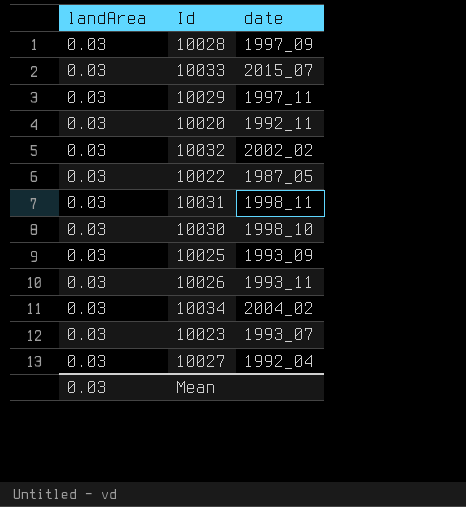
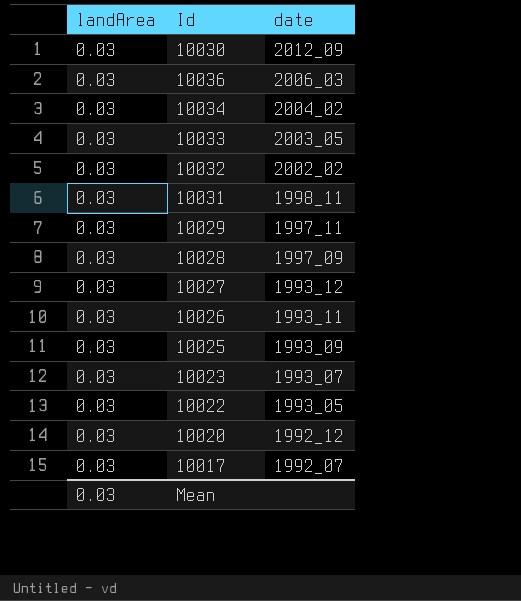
row order: none -> date descending
10030 | date: 1998_10 -> 2012_09
row 10036: none -> 0.03 | 2006_03
10033 | date: 2015_07 -> 2003_05
10027 | date: 1992_04 -> 1993_12
10022 | date: 1987_05 -> 1993_05
10020 | date: 1992_11 -> 1992_12
row 10017: none -> 0.03 | 1992_07

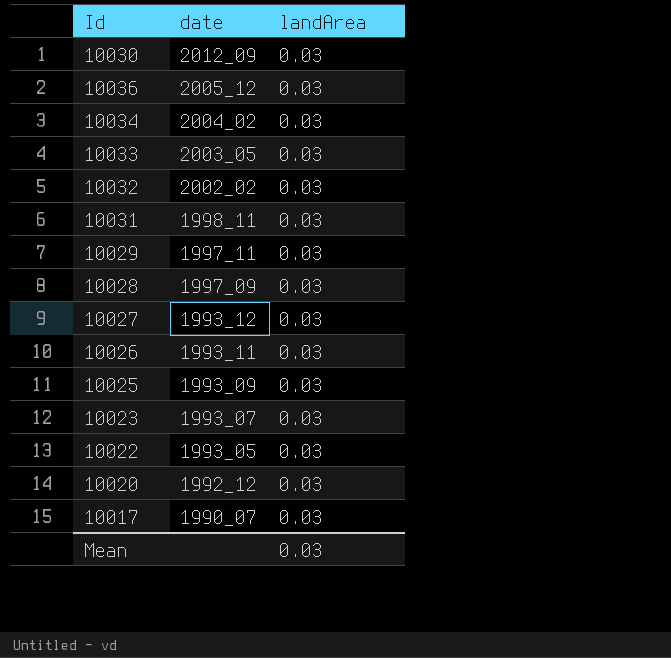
column landArea | position: 1 -> 3
10036 | date: 2006_03 -> 2005_12
10017 | date: 1992_07 -> 1990_07

